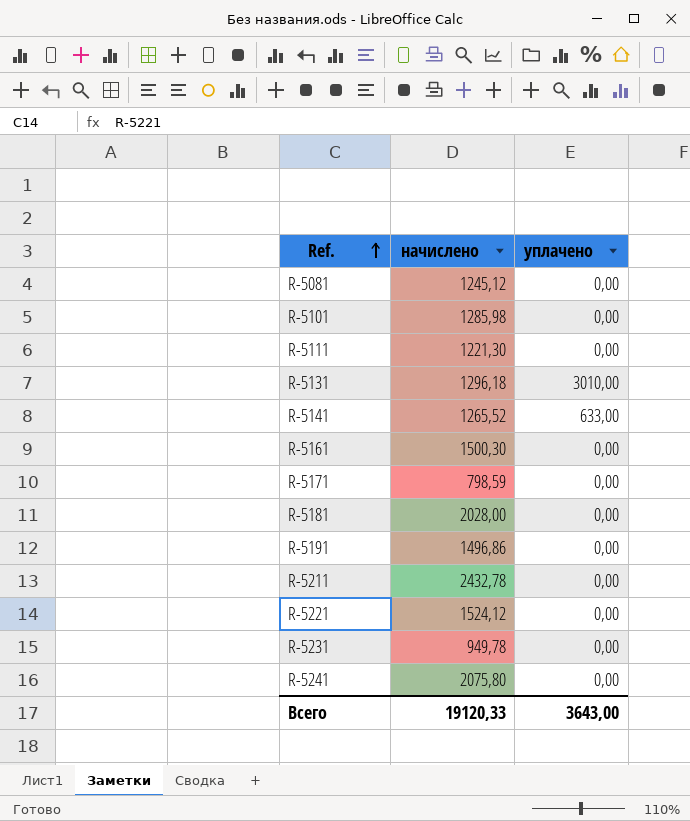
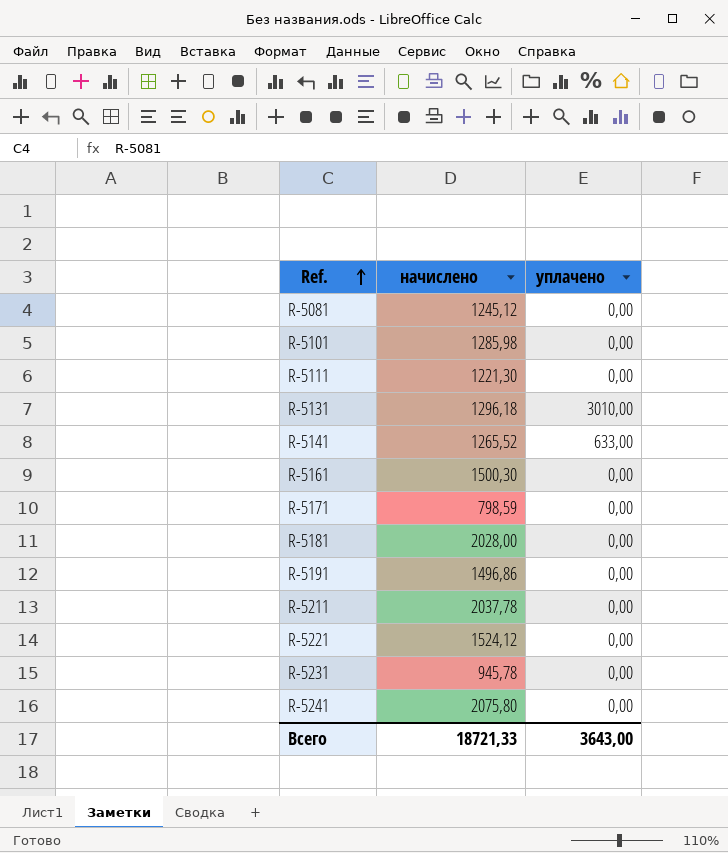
R-5211 | начислено: 2432,78 -> 2037,78
R-5231 | начислено: 949,78 -> 945,78
Всего | начислено: 19120,33 -> 18721,33

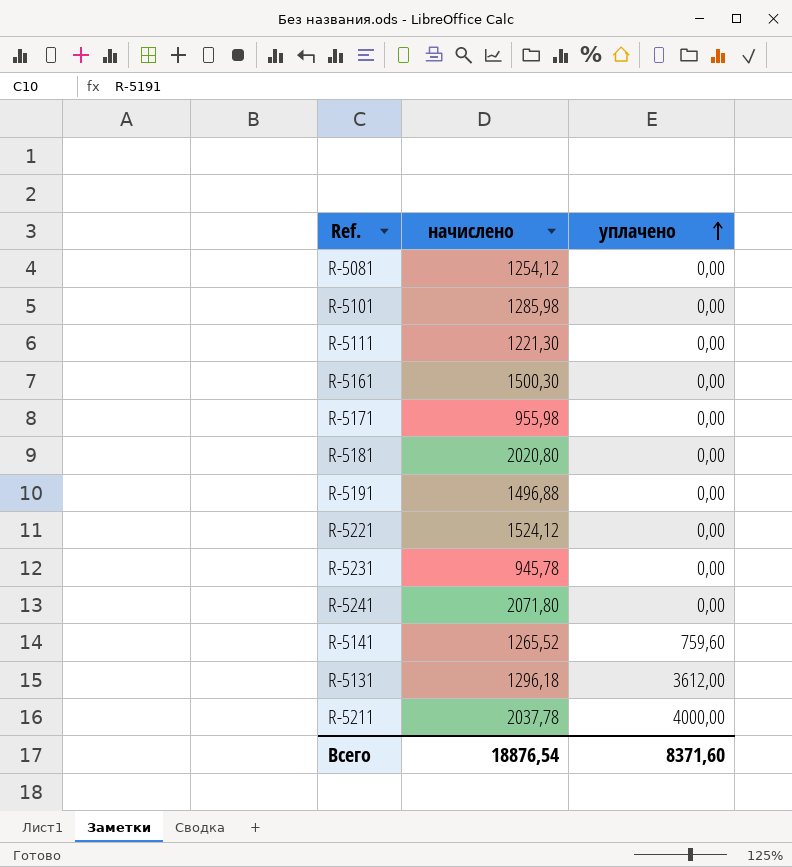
row order: Ref. ascending -> уплачено ascending
R-5081 | начислено: 1245,12 -> 1254,12
R-5171 | начислено: 798,59 -> 955,98
R-5181 | начислено: 2028,00 -> 2020,80
R-5191 | начислено: 1496,86 -> 1496,88
R-5241 | начислено: 2075,80 -> 2071,80
R-5141 | уплачено: 633,00 -> 759,60
R-5131 | уплачено: 3010,00 -> 3612,00
R-5211 | уплачено: 0,00 -> 4000,00
Всего | начислено: 18721,33 -> 18876,54
Всего | уплачено: 3643,00 -> 8371,60

